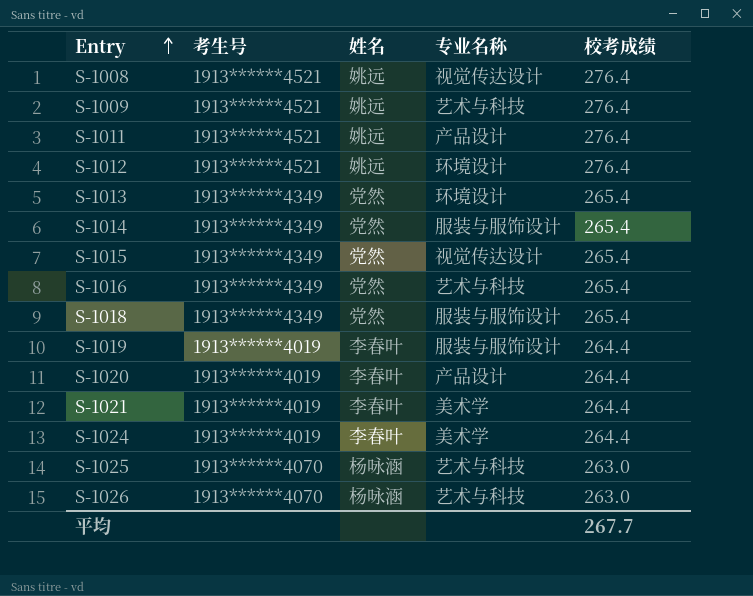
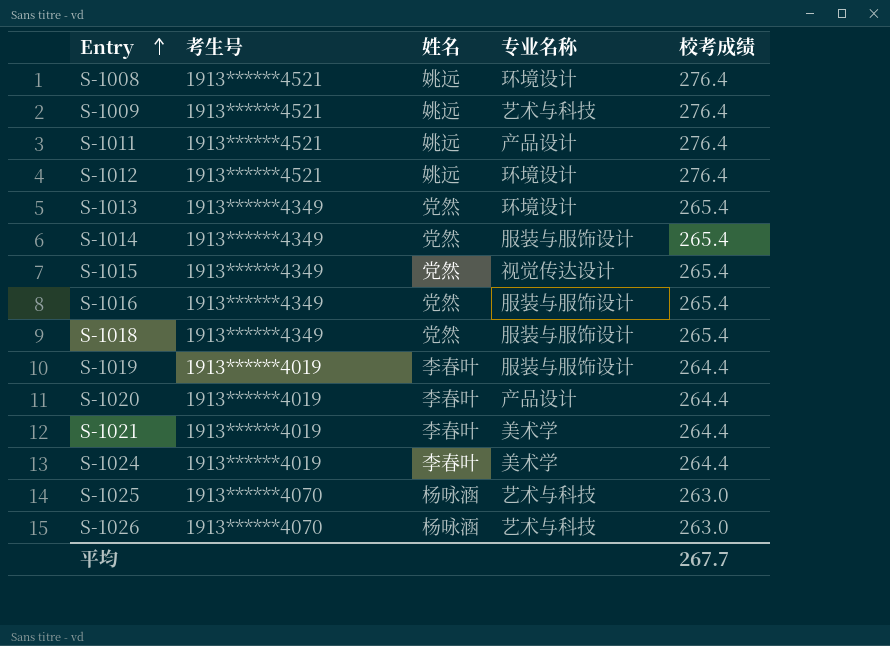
S-1008 | 专业名称: 视觉传达设计 -> 环境设计
S-1016 | 专业名称: 艺术与科技 -> 服装与服饰设计

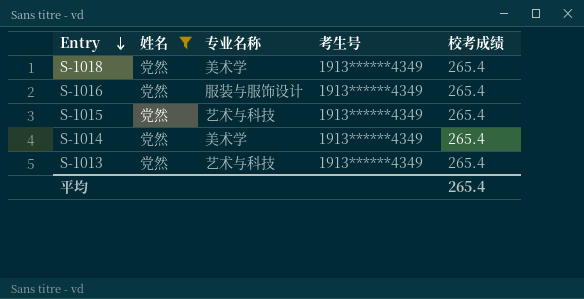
filter: none -> 姓名 = 党然
row order: Entry ascending -> Entry descending
column 考生号 | position: 2 -> 4
S-1018 | 专业名称: 服装与服饰设计 -> 美术学
S-1015 | 专业名称: 视觉传达设计 -> 艺术与科技
S-1014 | 专业名称: 服装与服饰设计 -> 美术学
S-1013 | 专业名称: 环境设计 -> 艺术与科技
平均 | 校考成绩: 267.7 -> 265.4

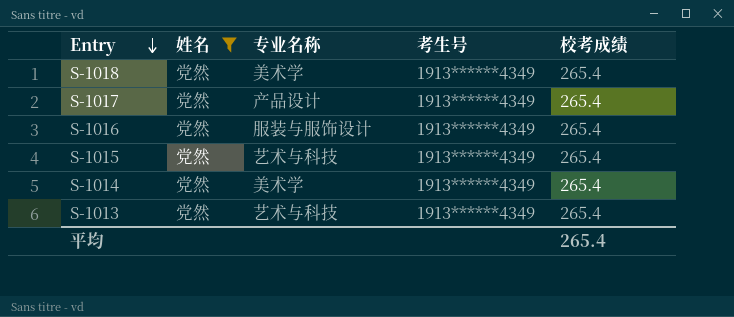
row S-1017: none -> 党然 | 产品设计 | 1913******4349 | 265.4

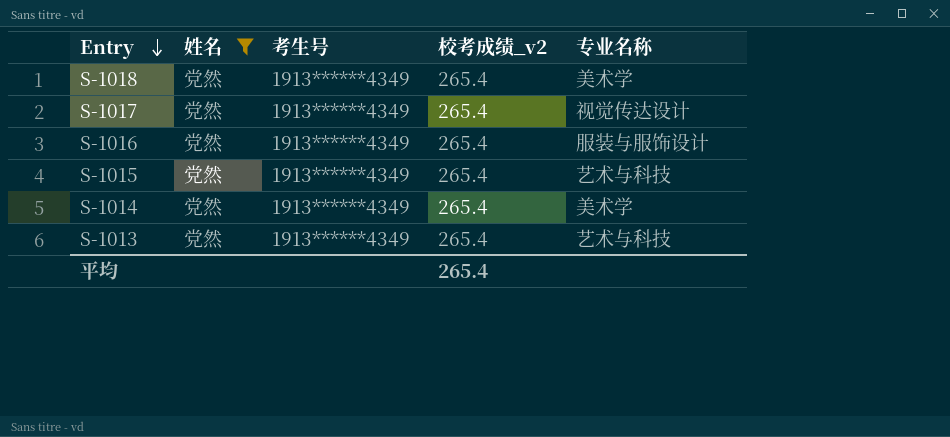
column name: 校考成绩 -> 校考成绩_v2
column 专业名称 | position: 3 -> 5
S-1017 | 专业名称: 产品设计 -> 视觉传达设计

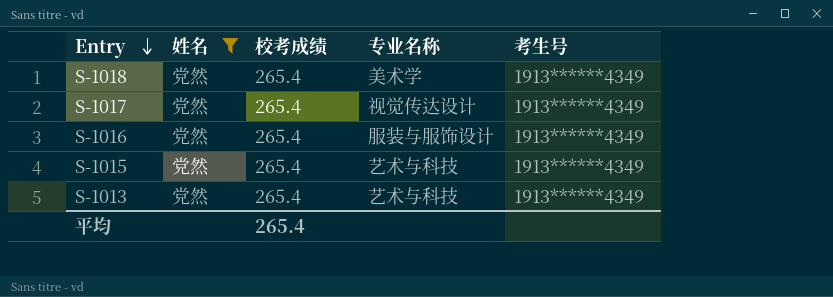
column name: 校考成绩_v2 -> 校考成绩
column 考生号 | position: 3 -> 5
row S-1014: 党然 | 1913******4349 | 265.4 | 美术学 -> none

